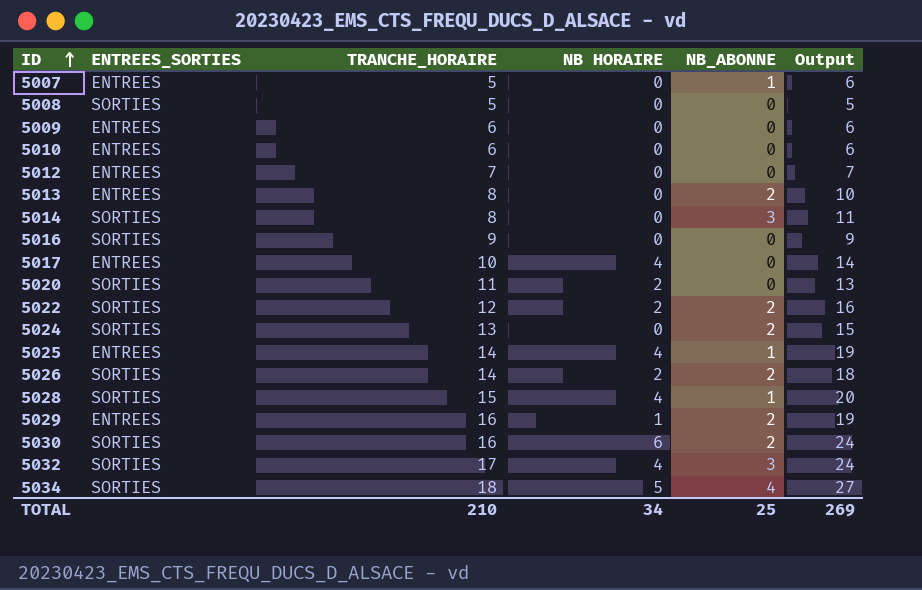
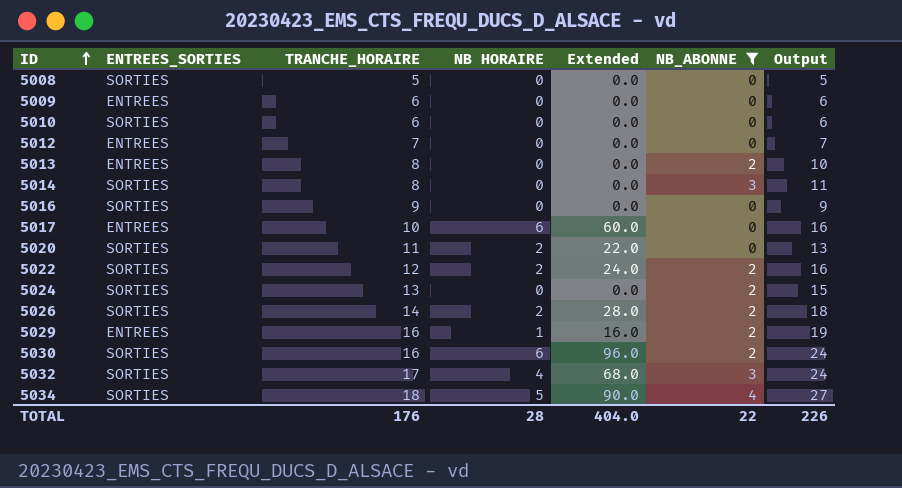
filter: none -> NB_ABONNE != 1
column Extended | formula: none -> [TRANCHE_HORAIRE] * [NB HORAIRE]
5010 | ENTREES_SORTIES: ENTREES -> SORTIES
5017 | NB HORAIRE: 4 -> 6
5017 | Output: 14 -> 16
TOTAL | TRANCHE_HORAIRE: 210 -> 176
TOTAL | NB HORAIRE: 34 -> 28
TOTAL | NB_ABONNE: 25 -> 22
TOTAL | Output: 269 -> 226

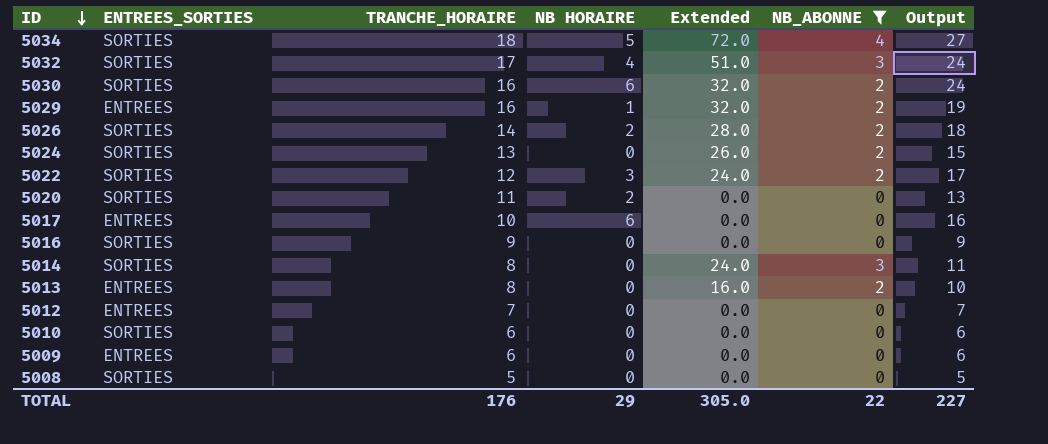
row order: ID ascending -> ID descending
column Extended | formula: [TRANCHE_HORAIRE] * [NB HORAIRE] -> [TRANCHE_HORAIRE] * [NB_ABONNE]
5022 | NB HORAIRE: 2 -> 3
5022 | Output: 16 -> 17
TOTAL | NB HORAIRE: 28 -> 29
TOTAL | Extended: 404.0 -> 305.0
TOTAL | Output: 226 -> 227

